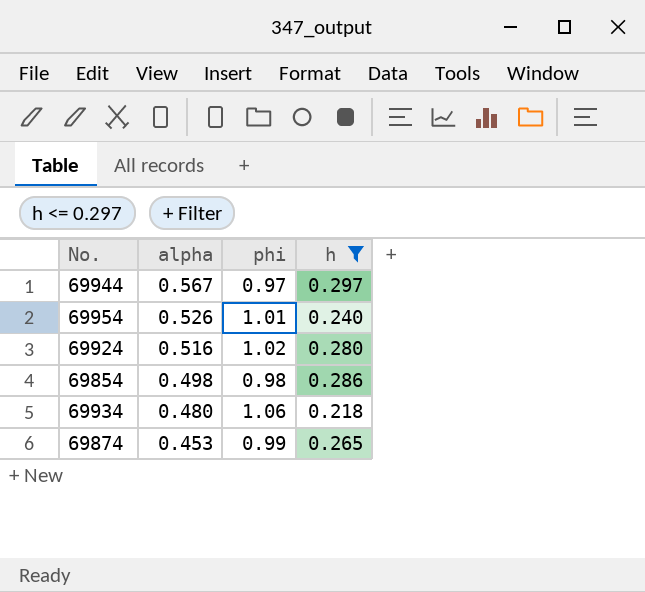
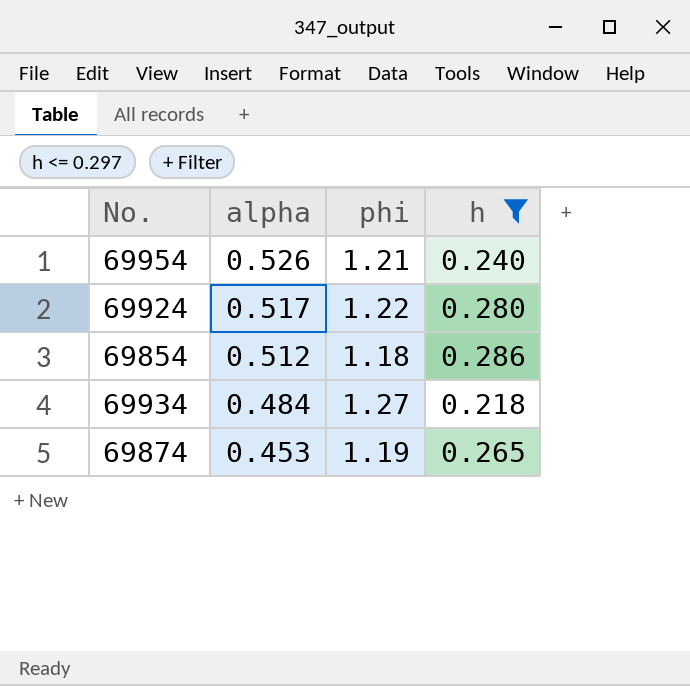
row 69944: 0.567 | 0.97 | 0.297 -> none
69954 | phi: 1.01 -> 1.21
69924 | alpha: 0.516 -> 0.517
69924 | phi: 1.02 -> 1.22
69854 | alpha: 0.498 -> 0.512
69854 | phi: 0.98 -> 1.18
69934 | alpha: 0.480 -> 0.484
69934 | phi: 1.06 -> 1.27
69874 | phi: 0.99 -> 1.19

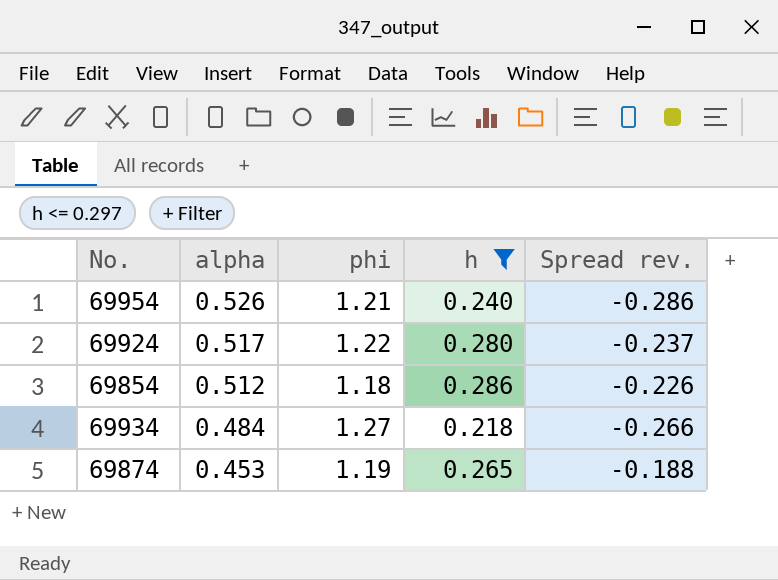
column Spread rev. | formula: none -> [h] - [alpha]

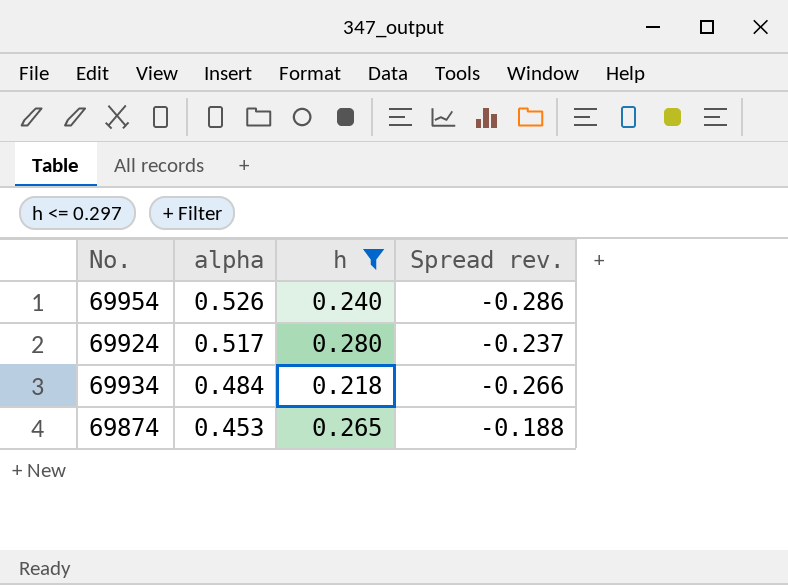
column phi | position: 3 -> none
row 69854: 0.512 | 1.18 | 0.286 | -0.226 -> none

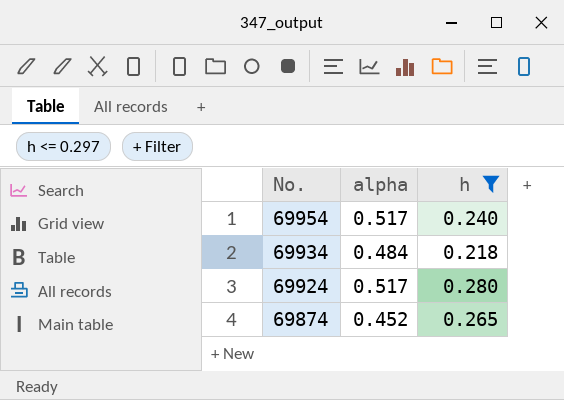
row order: alpha descending -> No. descending
column Spread rev. | formula: [h] - [alpha] -> none
69954 | alpha: 0.526 -> 0.517
69874 | alpha: 0.453 -> 0.452

